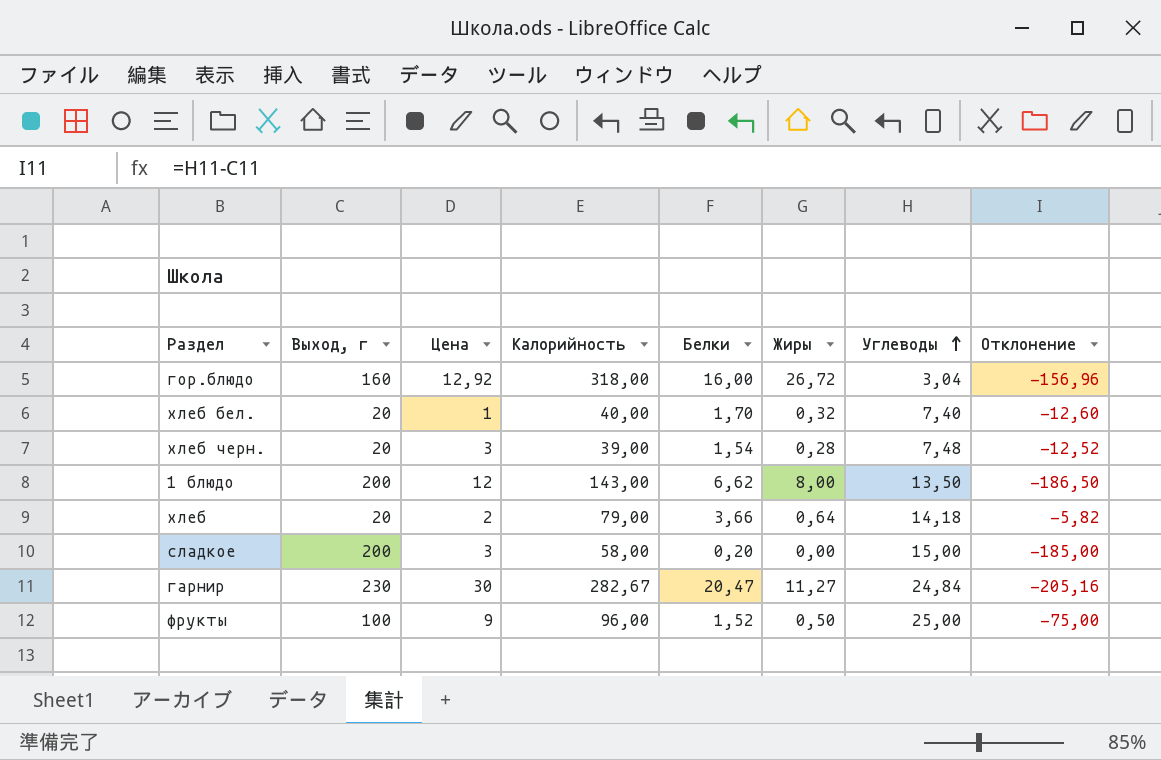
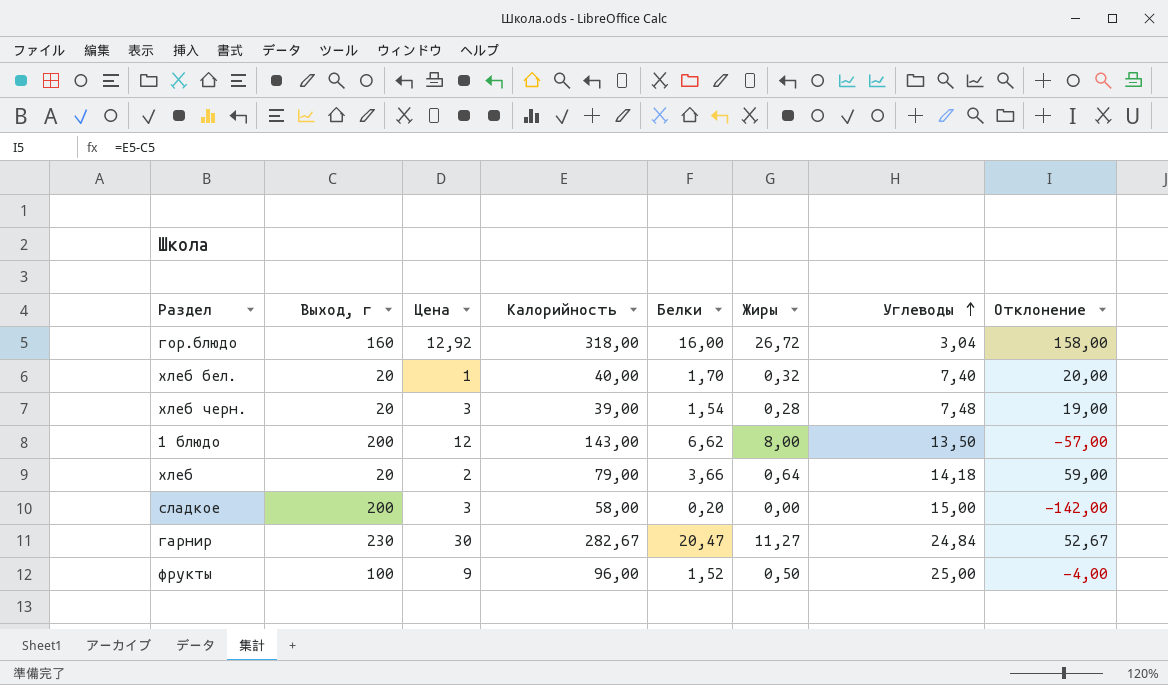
column Отклонение | formula: [Углеводы] - [Выход, г] -> [Калорийность] - [Выход, г]

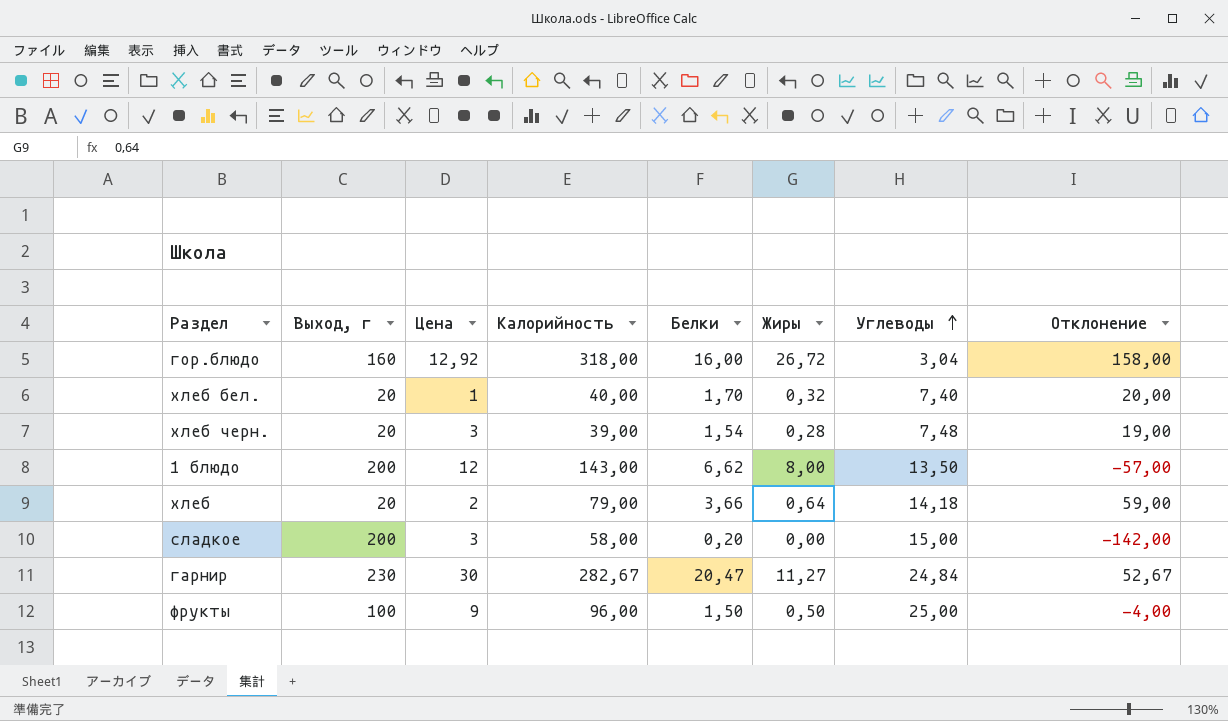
фрукты | Белки: 1,52 -> 1,50

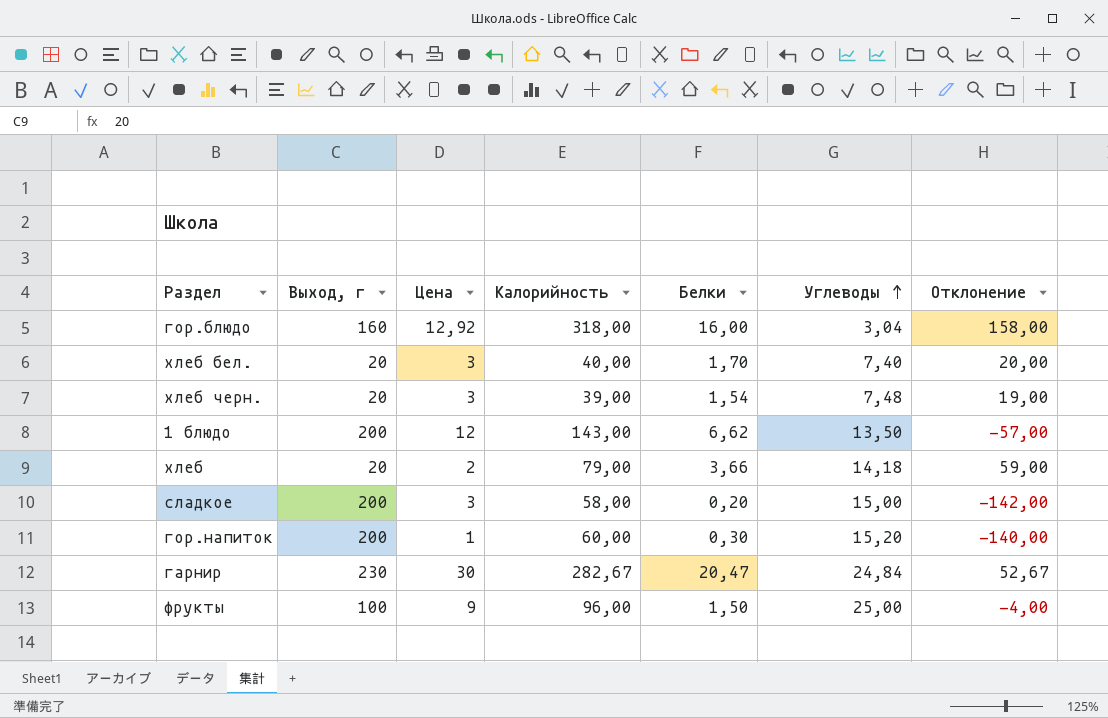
column Жиры | position: 6 -> none
хлеб бел. | Цена: 1 -> 3
row гор.напиток: none -> 200 | 1 | 60,00 | 0,30 | 15,20 | -140,00

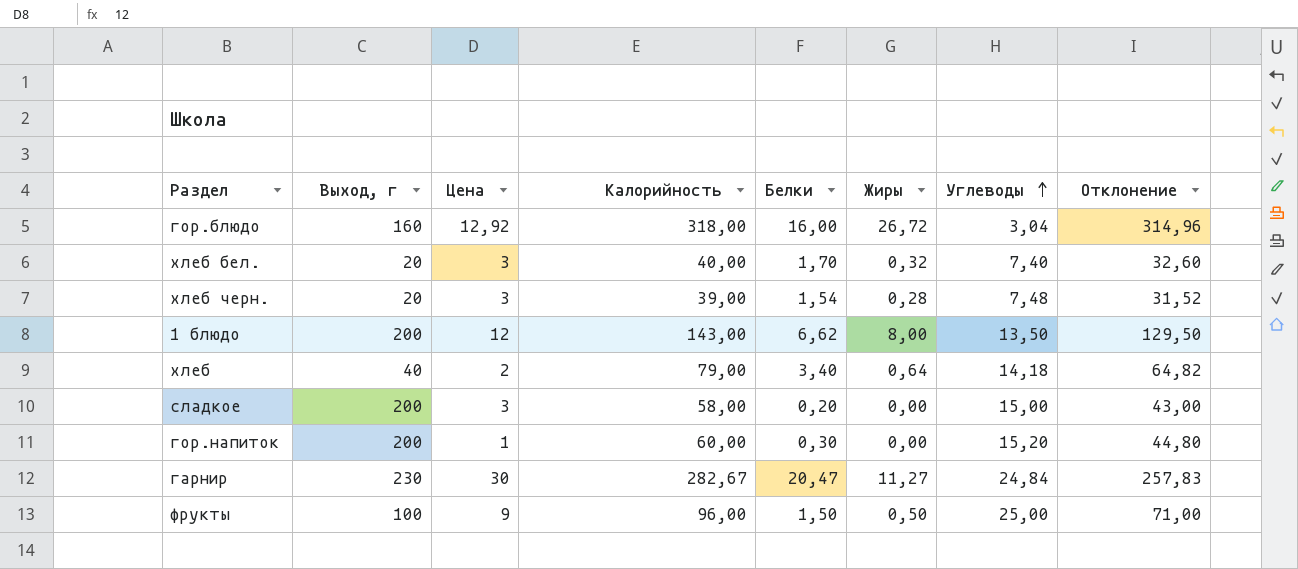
column Жиры | position: none -> 6
column Отклонение | formula: [Калорийность] - [Выход, г] -> [Калорийность] - [Углеводы]
хлеб | Выход, г: 20 -> 40
хлеб | Белки: 3,66 -> 3,40

